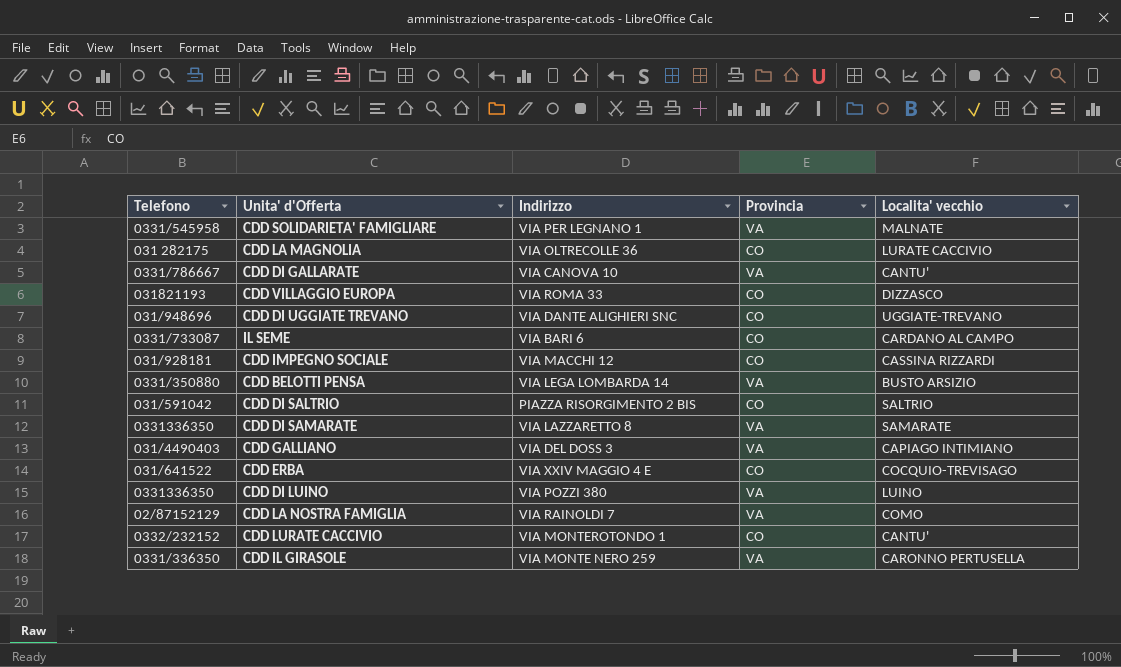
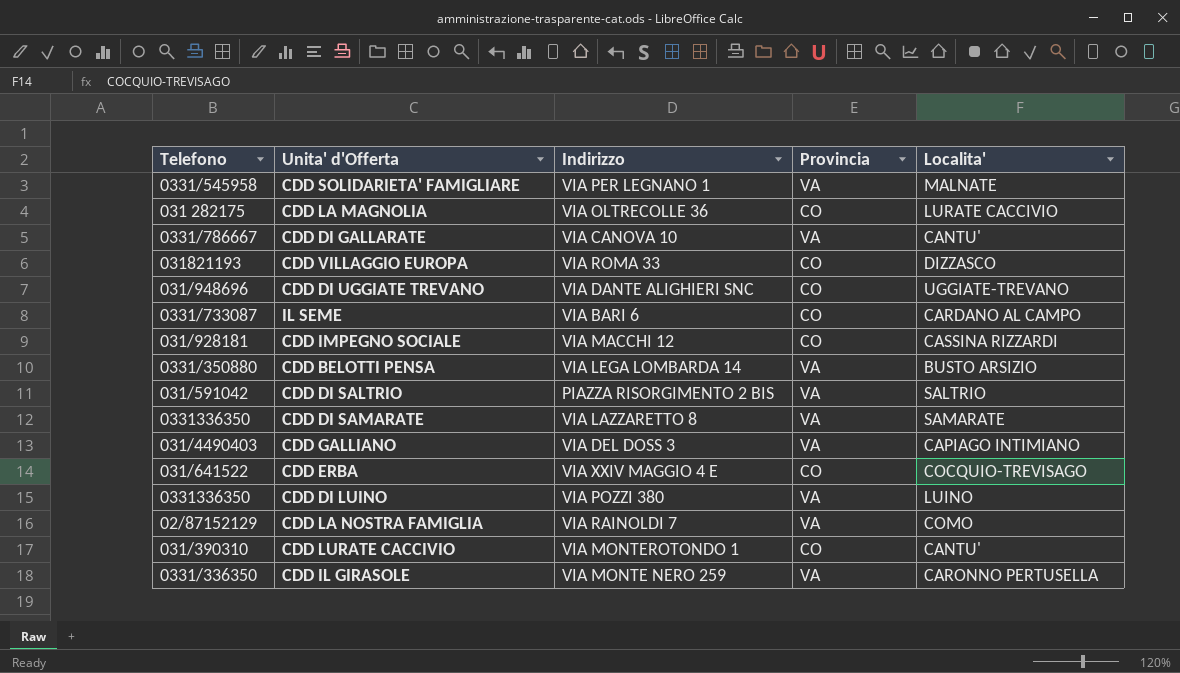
column name: Localita' vecchio -> Localita'
CDD DI SALTRIO | Provincia: CO -> VA
CDD LURATE CACCIVIO | Telefono: 0332/232152 -> 031/390310

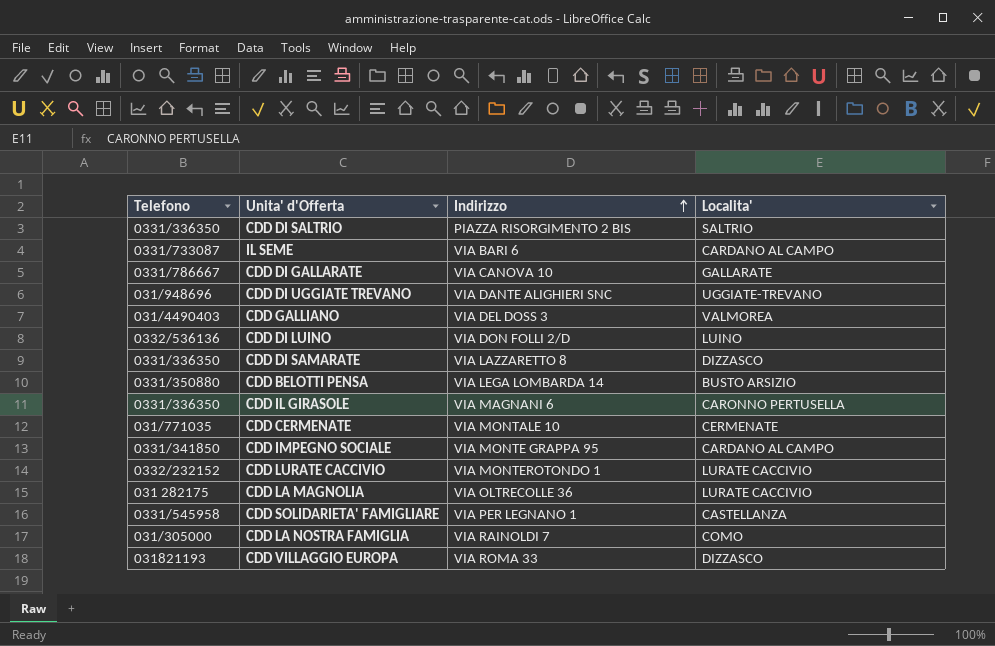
row order: none -> Indirizzo ascending
column Provincia | position: 4 -> none
row CDD ERBA: 031/641522 | VIA XXIV MAGGIO 4 E | CO | COCQUIO-TREVISAGO -> none
CDD DI SALTRIO | Telefono: 031/591042 -> 0331/336350
CDD DI GALLARATE | Localita': CANTU' -> GALLARATE
CDD GALLIANO | Localita': CAPIAGO INTIMIANO -> VALMOREA
CDD DI LUINO | Telefono: 0331336350 -> 0332/536136
CDD DI LUINO | Indirizzo: VIA POZZI 380 -> VIA DON FOLLI 2/D
CDD DI SAMARATE | Telefono: 0331336350 -> 0331/336350
CDD DI SAMARATE | Localita': SAMARATE -> DIZZASCO
CDD IL GIRASOLE | Indirizzo: VIA MONTE NERO 259 -> VIA MAGNANI 6
row CDD CERMENATE: none -> 031/771035 | VIA MONTALE 10 | CERMENATE
CDD IMPEGNO SOCIALE | Telefono: 031/928181 -> 0331/341850
CDD IMPEGNO SOCIALE | Indirizzo: VIA MACCHI 12 -> VIA MONTE GRAPPA 95
CDD IMPEGNO SOCIALE | Localita': CASSINA RIZZARDI -> CARDANO AL CAMPO
CDD LURATE CACCIVIO | Telefono: 031/390310 -> 0332/232152
CDD LURATE CACCIVIO | Localita': CANTU' -> LURATE CACCIVIO
CDD SOLIDARIETA' FAMIGLIARE | Localita': MALNATE -> CASTELLANZA
CDD LA NOSTRA FAMIGLIA | Telefono: 02/87152129 -> 031/305000

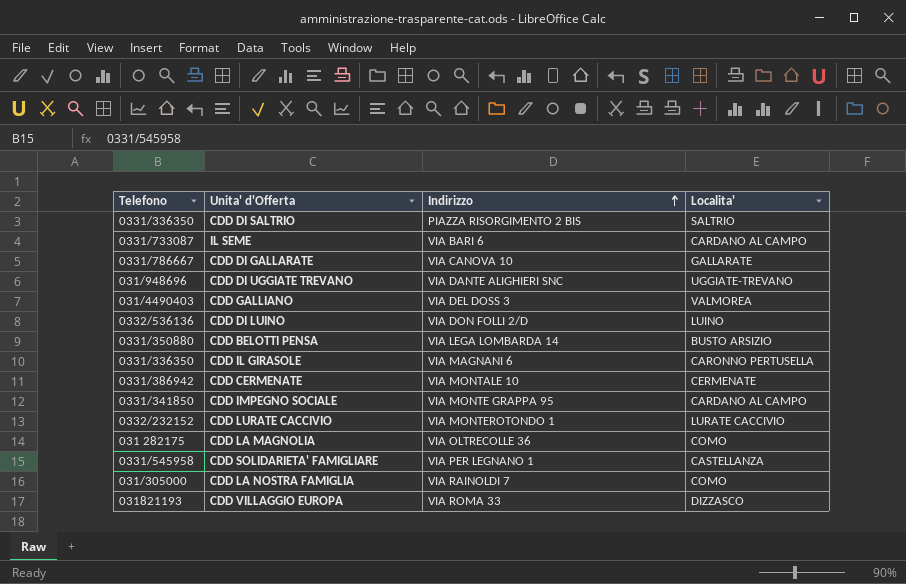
row CDD DI SAMARATE: 0331/336350 | VIA LAZZARETTO 8 | DIZZASCO -> none
CDD CERMENATE | Telefono: 031/771035 -> 0331/386942
CDD LA MAGNOLIA | Localita': LURATE CACCIVIO -> COMO

